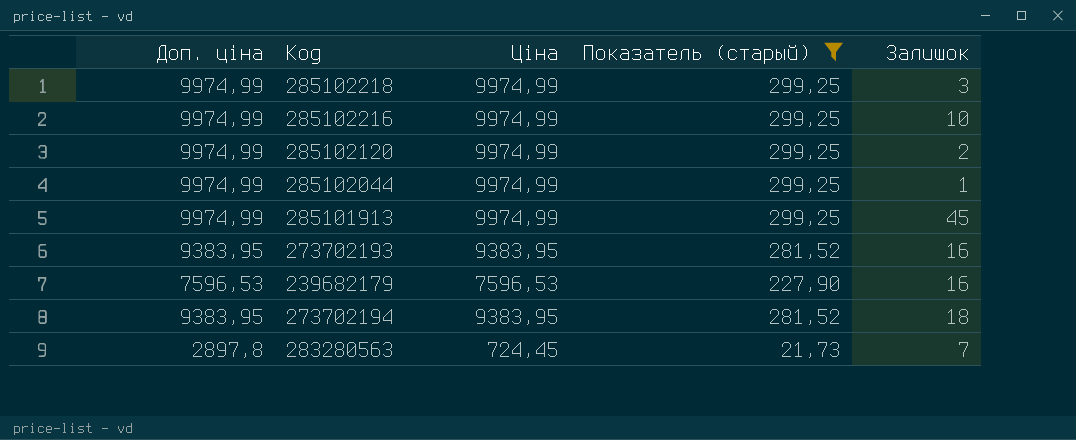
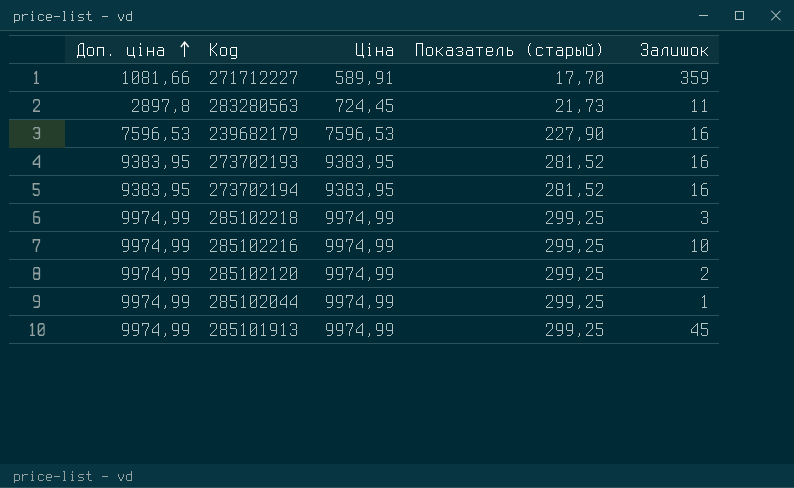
filter: Показатель (старый) != 17,70 -> none
row order: none -> Доп. ціна ascending
283280563 | Залишок: 7 -> 11
273702194 | Залишок: 18 -> 16

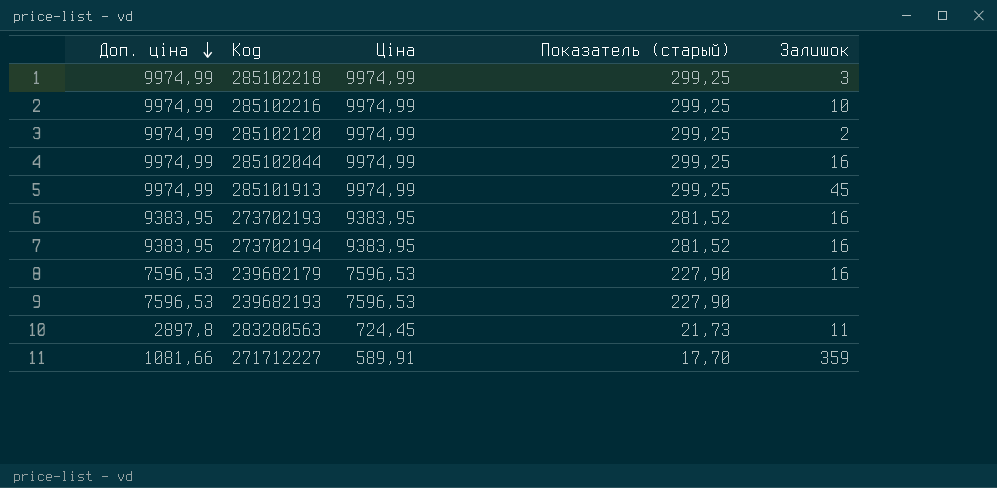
row order: Доп. ціна ascending -> Доп. ціна descending
285102044 | Залишок: 1 -> 16
row 239682193: none -> 7596,53 | 7596,53 | 227,90 | none

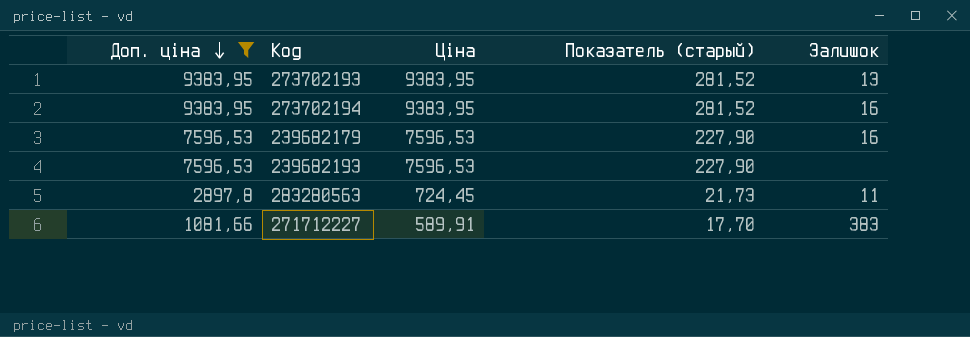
filter: none -> Доп. ціна != 9974,99
273702193 | Залишок: 16 -> 13
271712227 | Залишок: 359 -> 383

